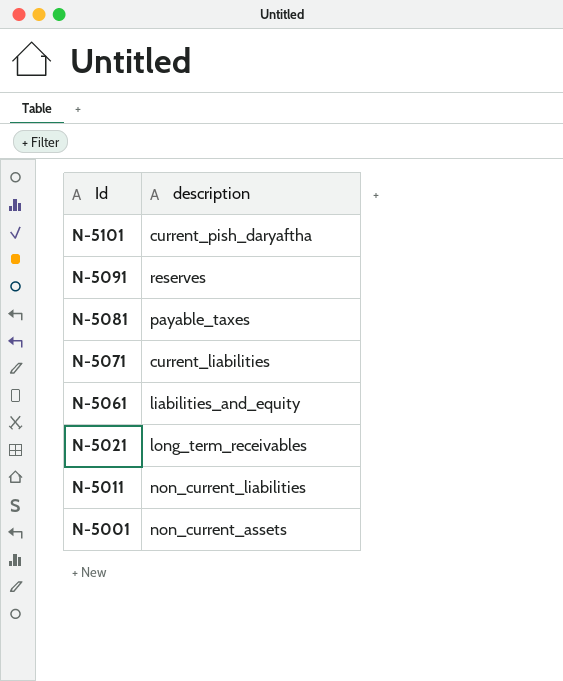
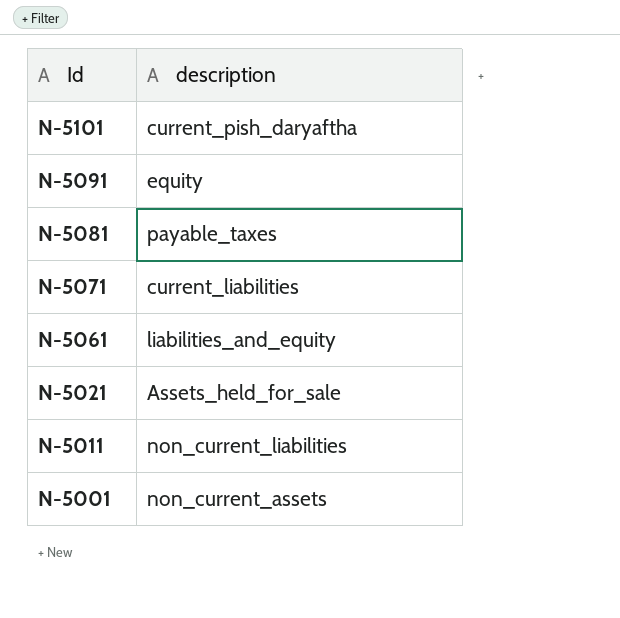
N-5091 | description: reserves -> equity
N-5021 | description: long_term_receivables -> Assets_held_for_sale

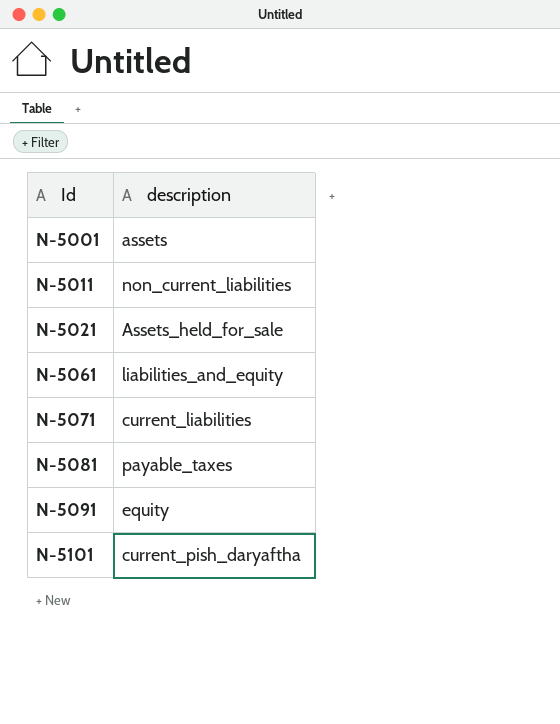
row order: Id descending -> Id ascending
N-5001 | description: non_current_assets -> assets

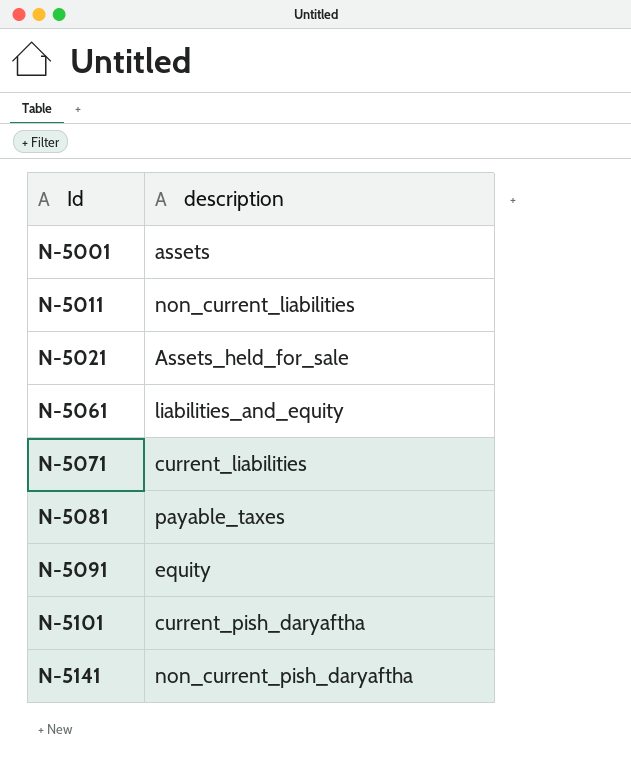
row N-5141: none -> non_current_pish_daryaftha

